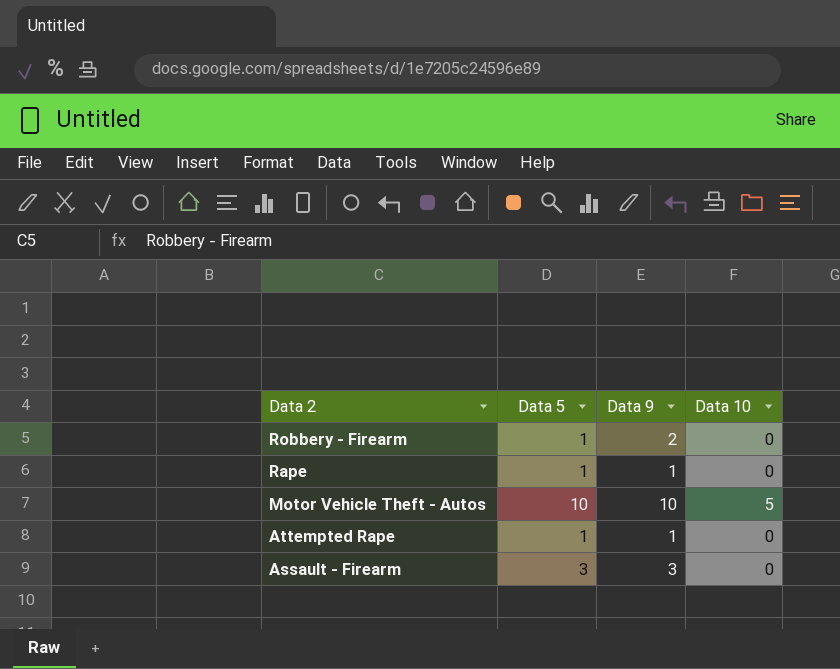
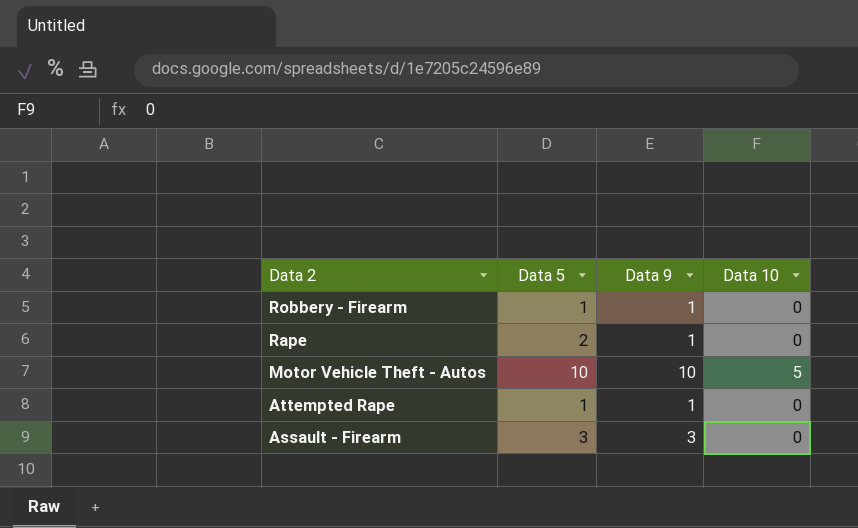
Robbery - Firearm | Data 9: 2 -> 1
Rape | Data 5: 1 -> 2

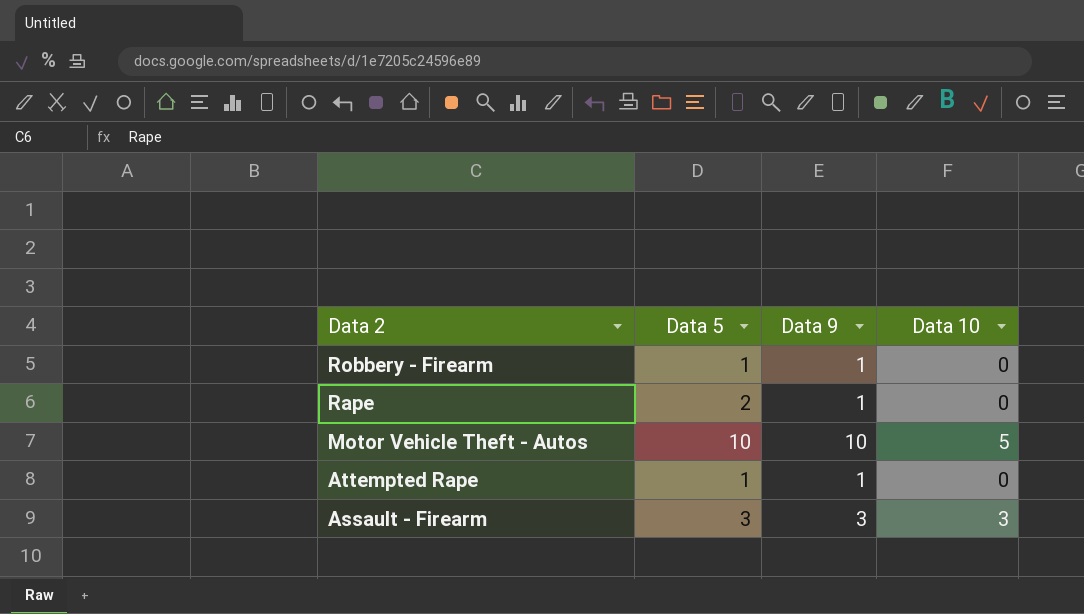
Assault - Firearm | Data 10: 0 -> 3

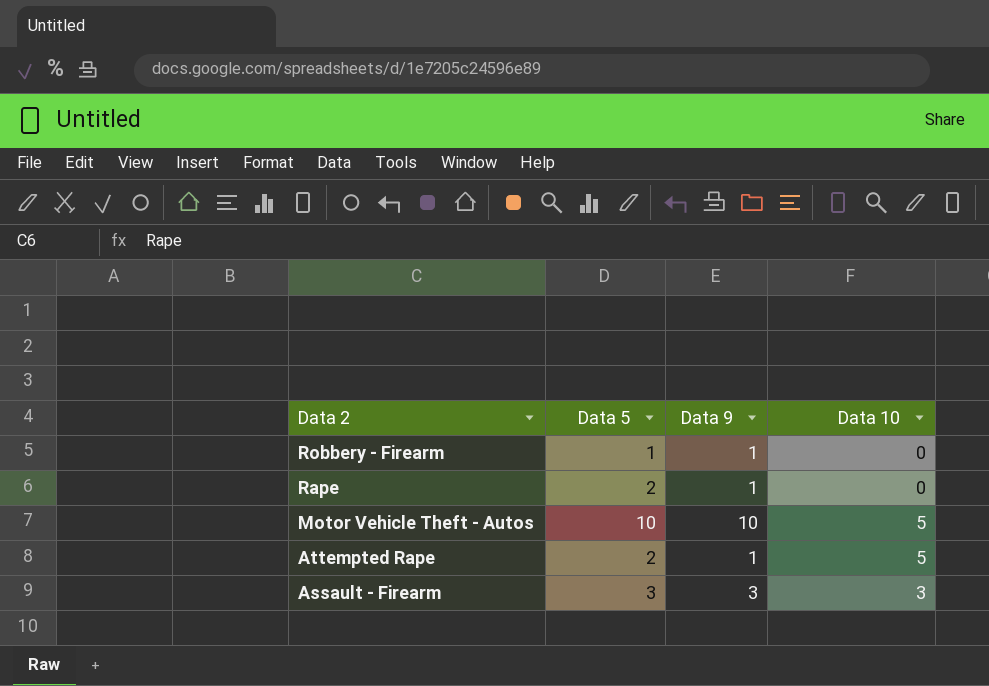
Attempted Rape | Data 5: 1 -> 2
Attempted Rape | Data 10: 0 -> 5

